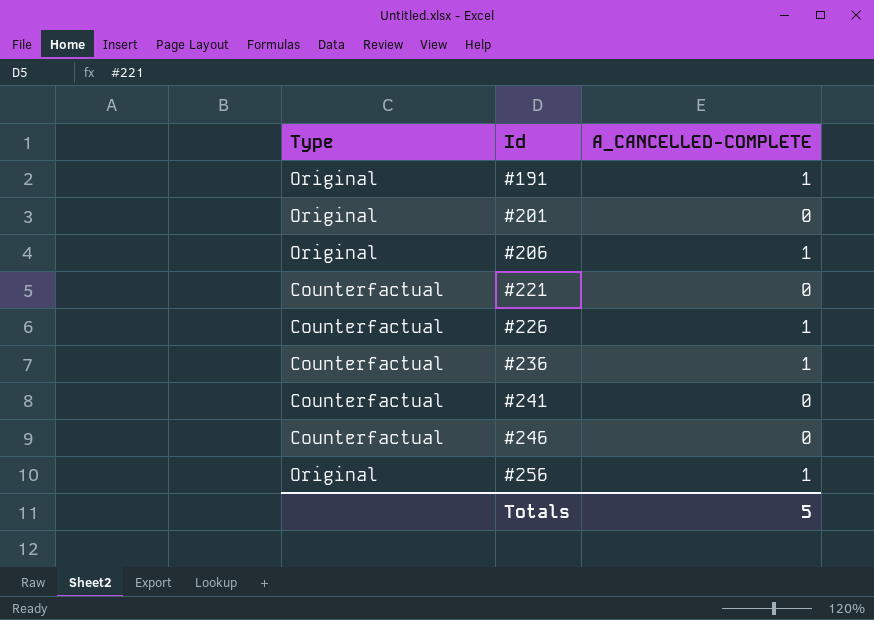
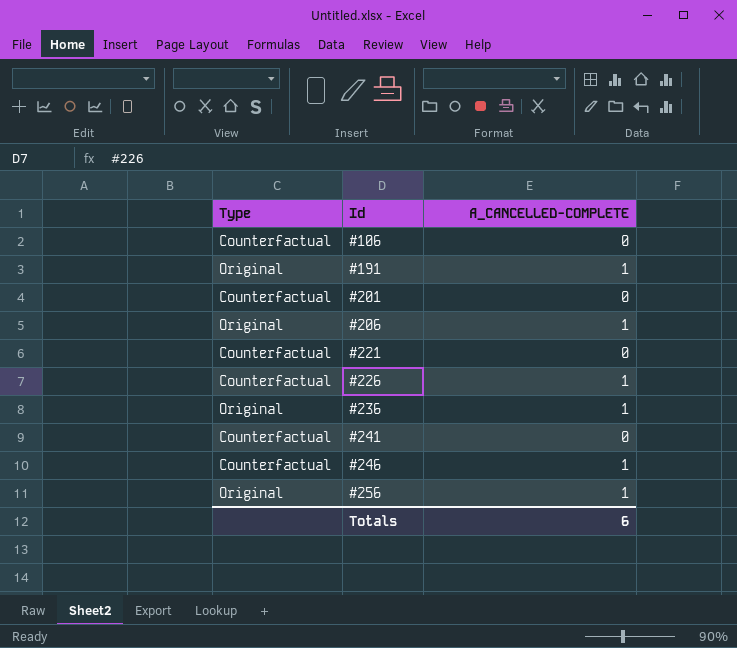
row #106: none -> Counterfactual | 0
#201 | Type: Original -> Counterfactual
#236 | Type: Counterfactual -> Original
#246 | A_CANCELLED-COMPLETE: 0 -> 1
Totals | A_CANCELLED-COMPLETE: 5 -> 6

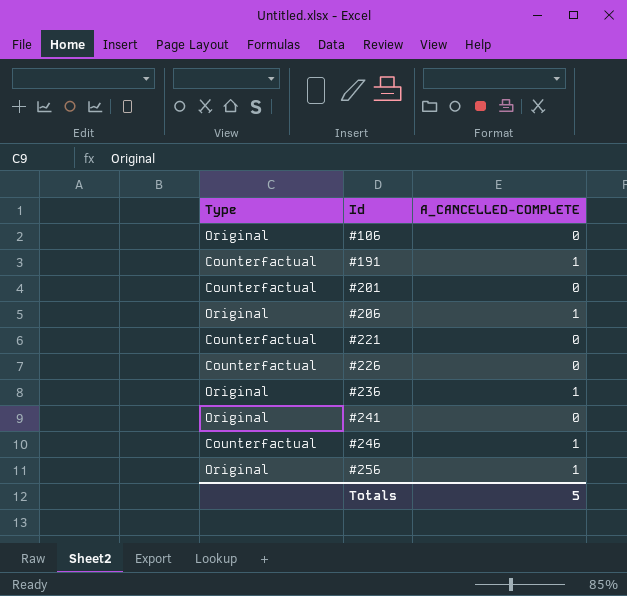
#106 | Type: Counterfactual -> Original
#191 | Type: Original -> Counterfactual
#226 | A_CANCELLED-COMPLETE: 1 -> 0
#241 | Type: Counterfactual -> Original
Totals | A_CANCELLED-COMPLETE: 6 -> 5

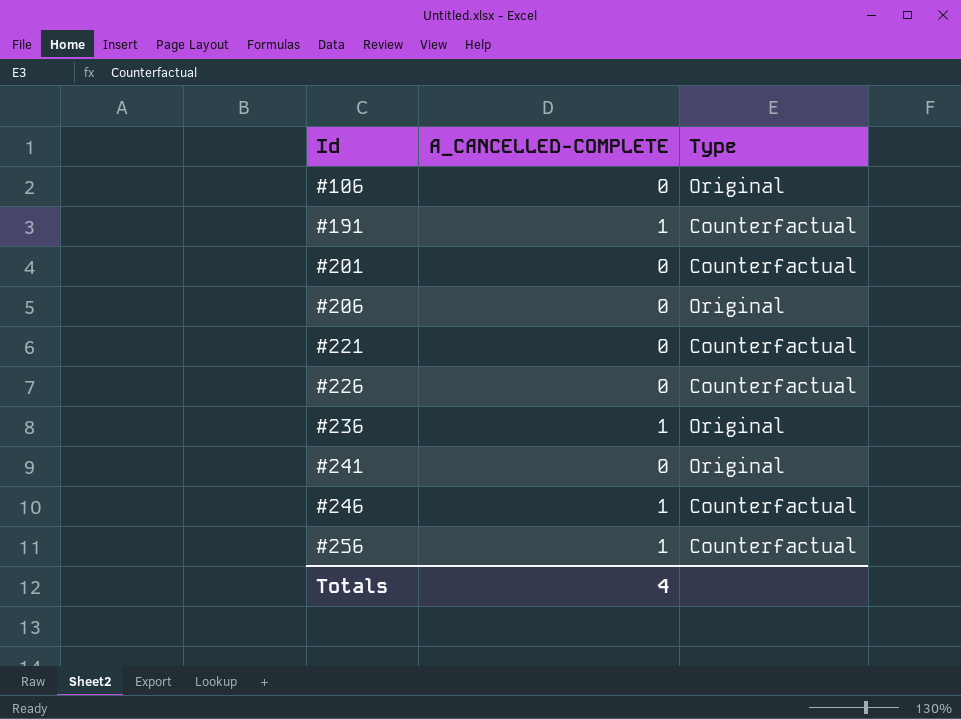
column Type | position: 1 -> 3
#206 | A_CANCELLED-COMPLETE: 1 -> 0
#256 | Type: Original -> Counterfactual
Totals | A_CANCELLED-COMPLETE: 5 -> 4

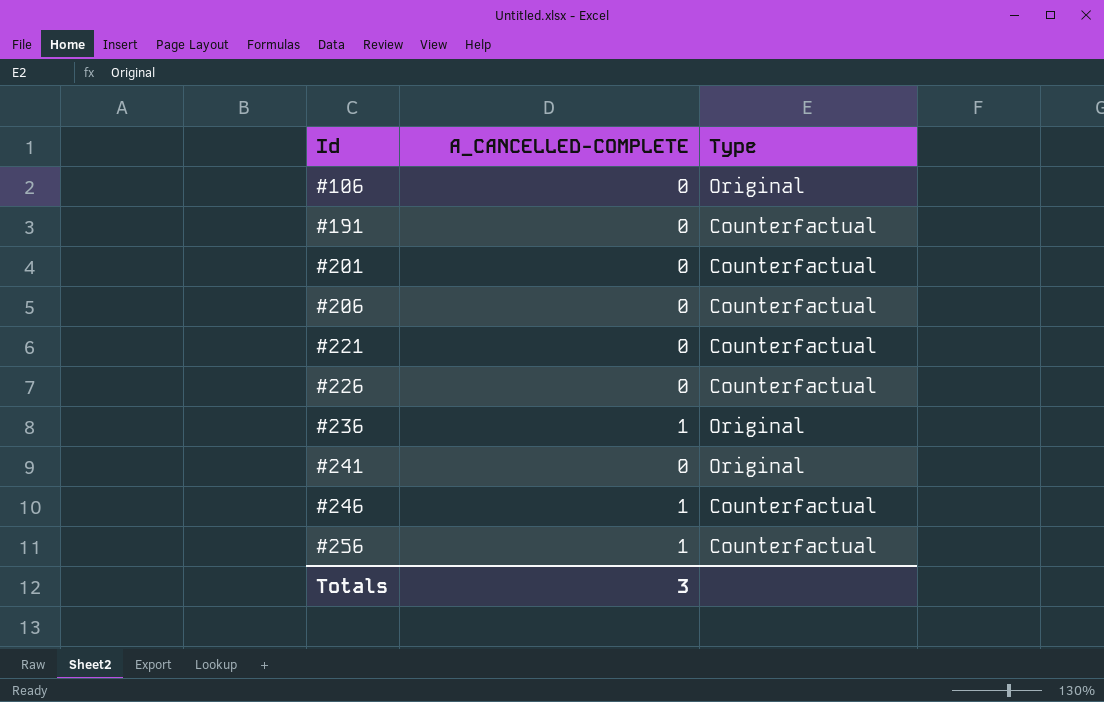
#191 | A_CANCELLED-COMPLETE: 1 -> 0
#206 | Type: Original -> Counterfactual
Totals | A_CANCELLED-COMPLETE: 4 -> 3

